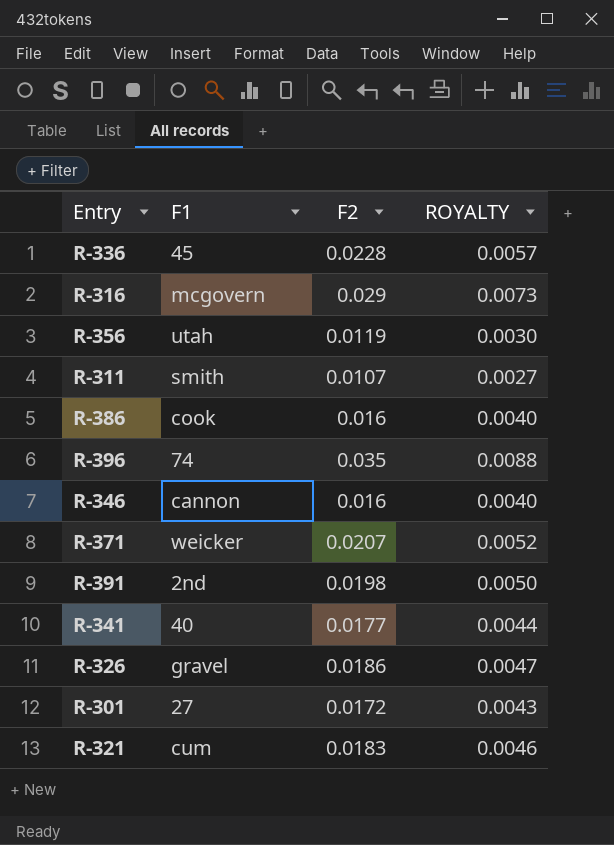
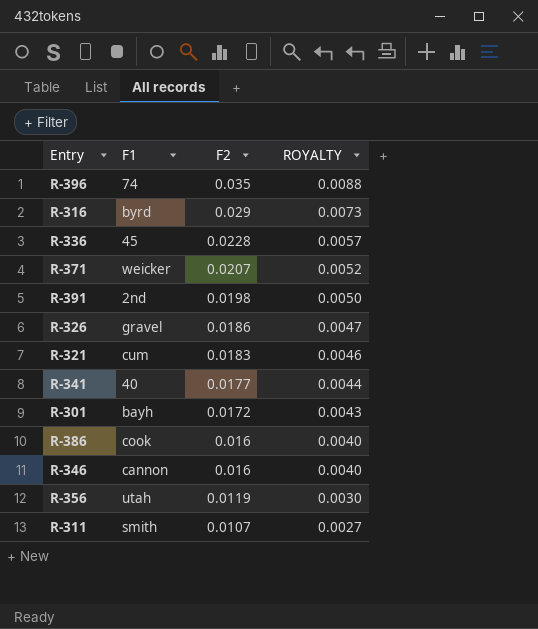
row order: none -> F2 descending
R-316 | F1: mcgovern -> byrd
R-301 | F1: 27 -> bayh

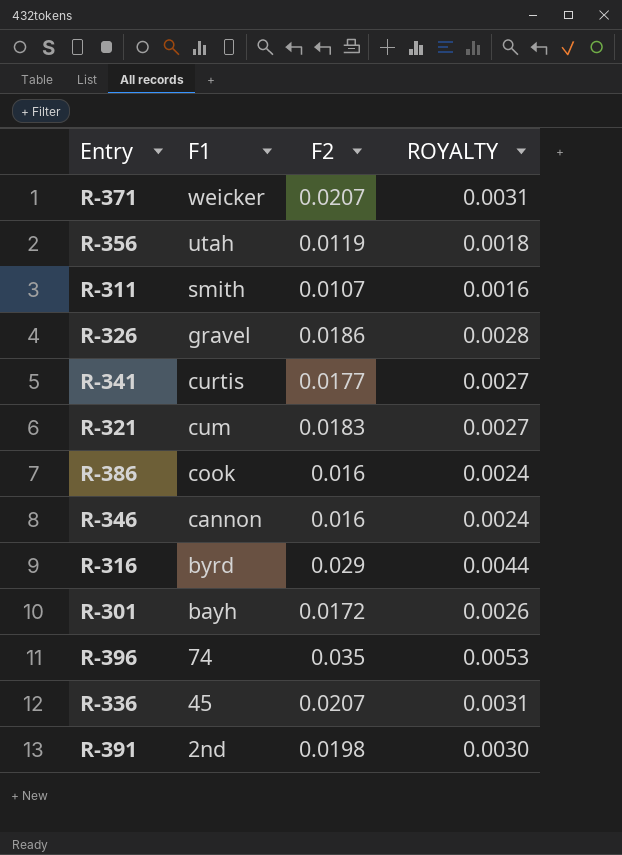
row order: F2 descending -> F1 descending
column ROYALTY | formula: [F2] * 0.25 -> [F2] * 0.15
R-341 | F1: 40 -> curtis
R-336 | F2: 0.0228 -> 0.0207

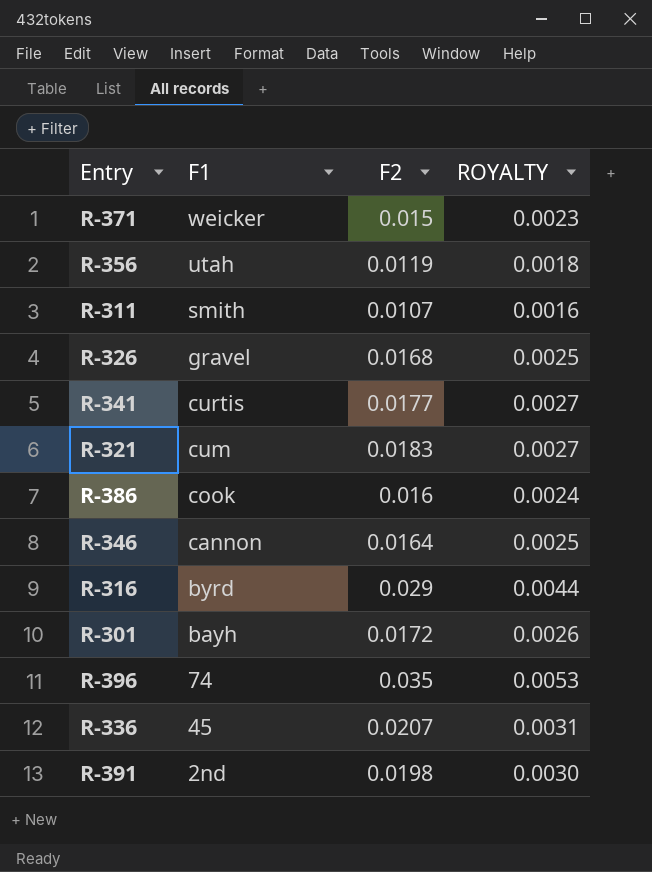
R-371 | F2: 0.0207 -> 0.015
R-371 | ROYALTY: 0.0031 -> 0.0023
R-326 | F2: 0.0186 -> 0.0168
R-326 | ROYALTY: 0.0028 -> 0.0025
R-346 | F2: 0.016 -> 0.0164
R-346 | ROYALTY: 0.0024 -> 0.0025

